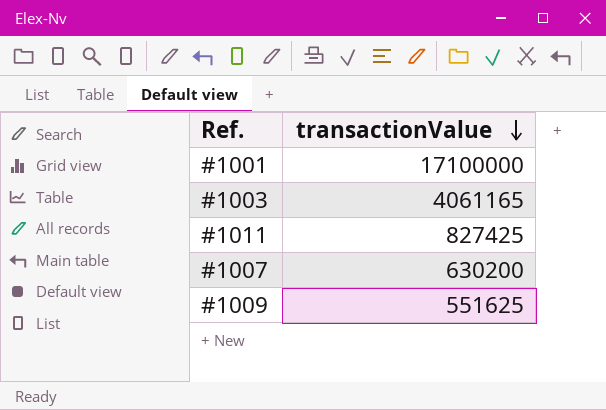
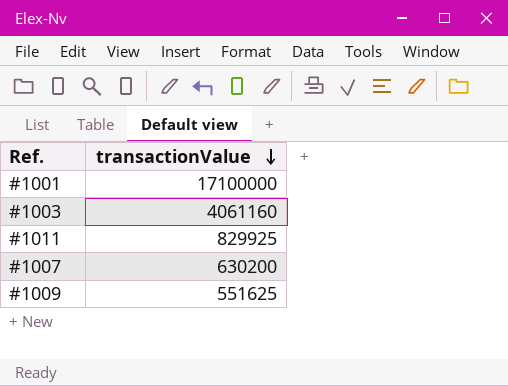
#1003 | transactionValue: 4061165 -> 4061160
#1011 | transactionValue: 827425 -> 829925

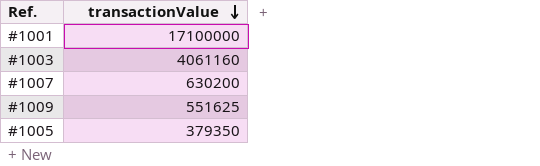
row #1011: 829925 -> none
row #1005: none -> 379350

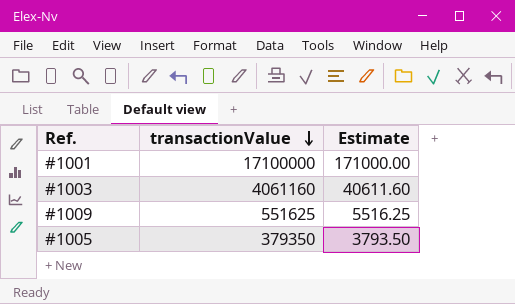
column Estimate | formula: none -> [transactionValue] * 0.01
row #1007: 630200 -> none

